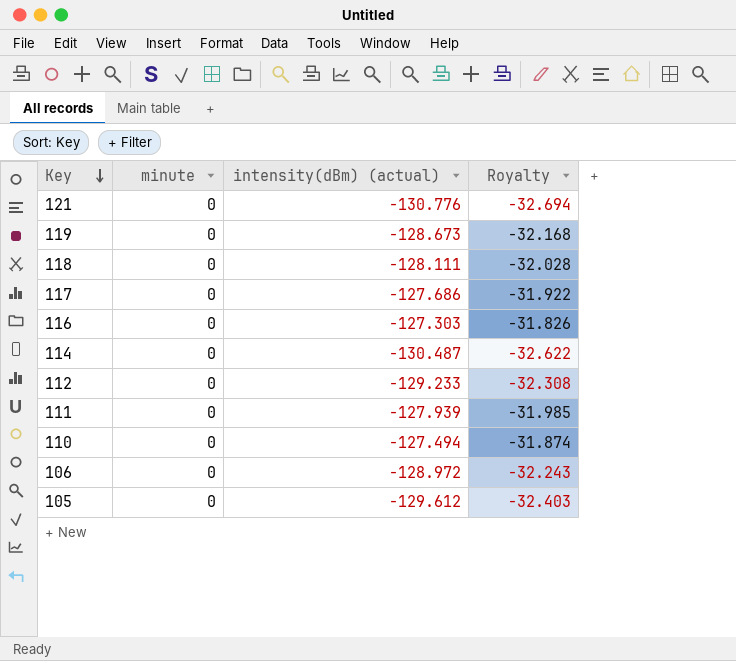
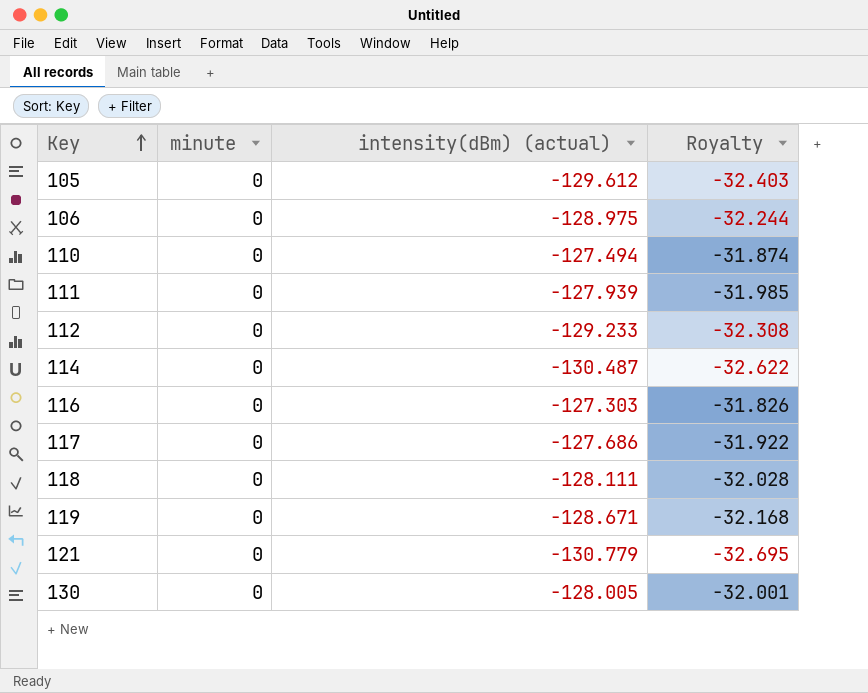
row order: Key descending -> Key ascending
106 | intensity(dBm) (actual): -128.972 -> -128.975
106 | Royalty: -32.243 -> -32.244
119 | intensity(dBm) (actual): -128.673 -> -128.671
121 | intensity(dBm) (actual): -130.776 -> -130.779
121 | Royalty: -32.694 -> -32.695
row 130: none -> 0 | -128.005 | -32.001

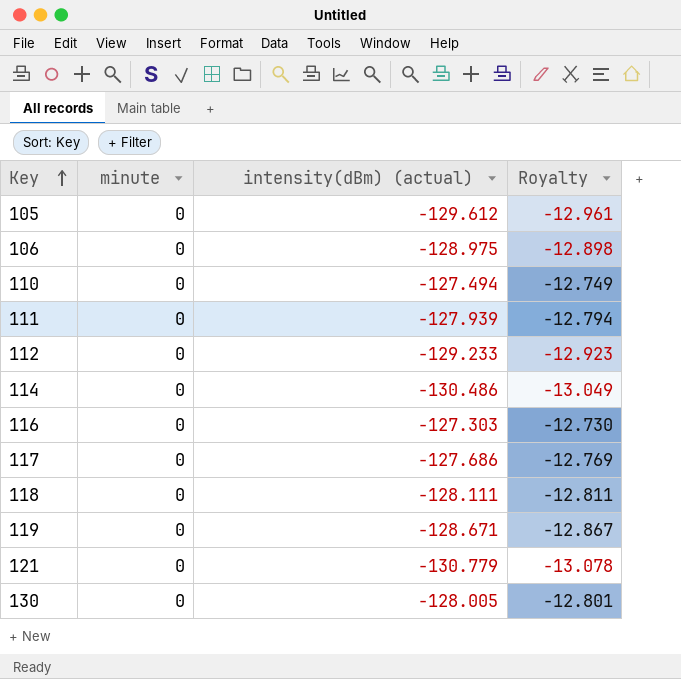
column Royalty | formula: [intensity(dBm) (actual)] * 0.25 -> [intensity(dBm) (actual)] * 0.1
114 | intensity(dBm) (actual): -130.487 -> -130.486

